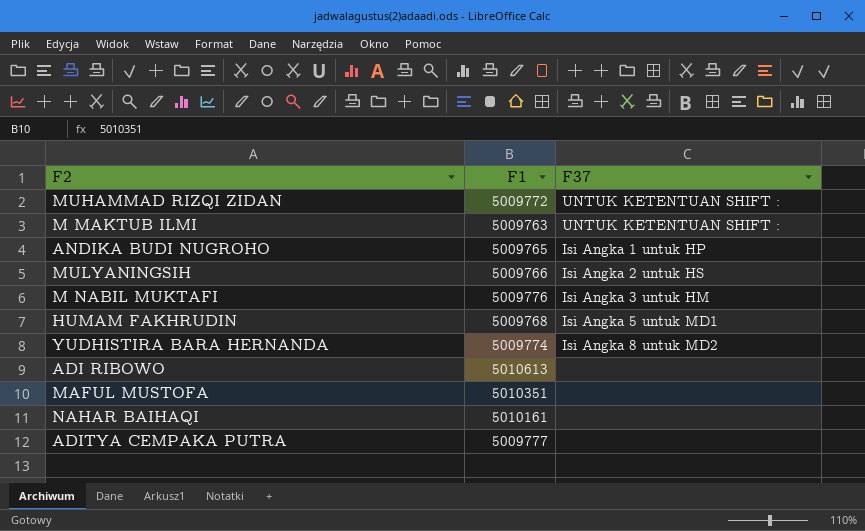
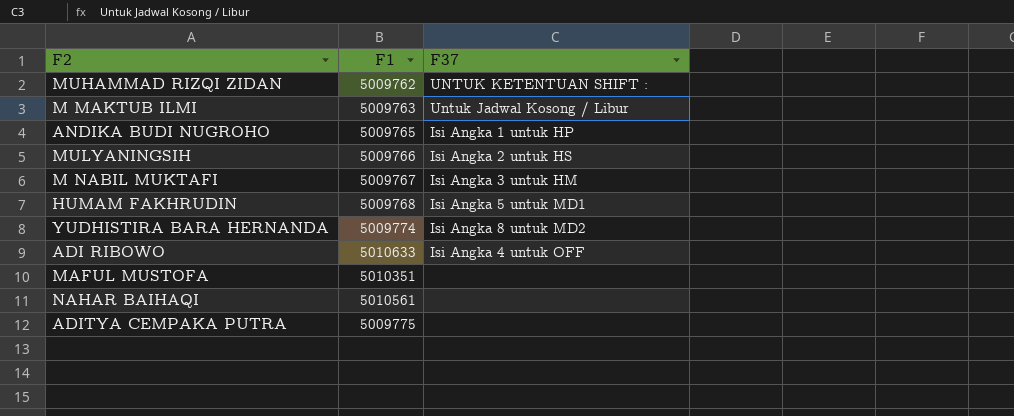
MUHAMMAD RIZQI ZIDAN | F1: 5009772 -> 5009762
M MAKTUB ILMI | F37: UNTUK KETENTUAN SHIFT : -> Untuk Jadwal Kosong / Libur
M NABIL MUKTAFI | F1: 5009776 -> 5009767
ADI RIBOWO | F1: 5010613 -> 5010633
ADI RIBOWO | F37: none -> Isi Angka 4 untuk OFF
NAHAR BAIHAQI | F1: 5010161 -> 5010561
ADITYA CEMPAKA PUTRA | F1: 5009777 -> 5009775

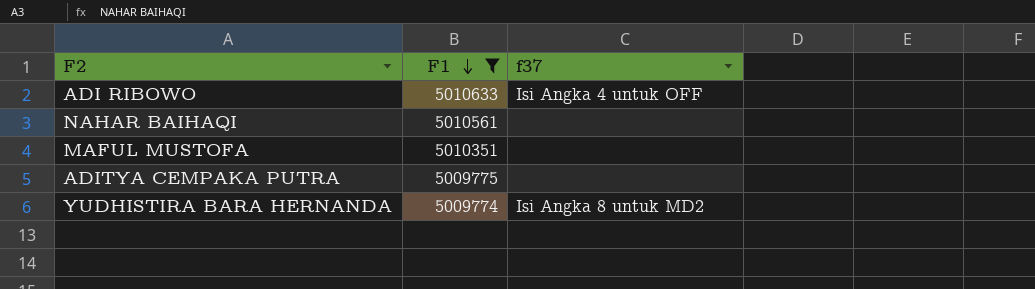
filter: none -> F1 >= 5009774
row order: none -> F1 descending
column name: F37 -> f37

